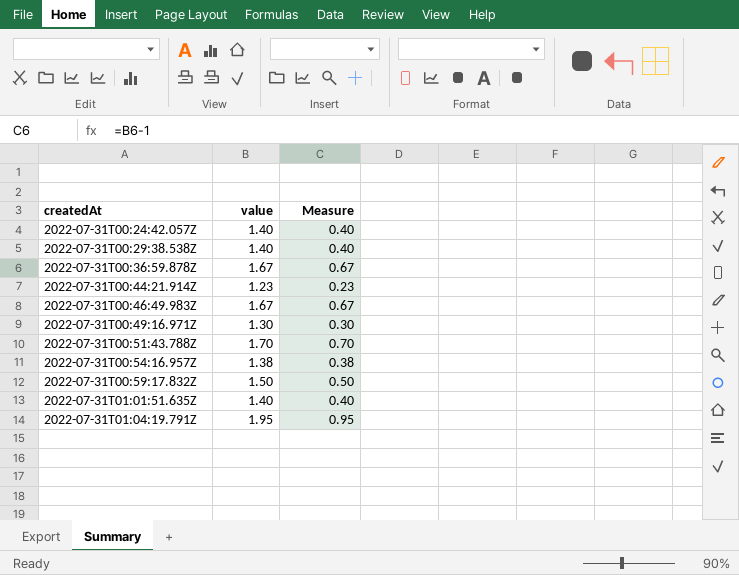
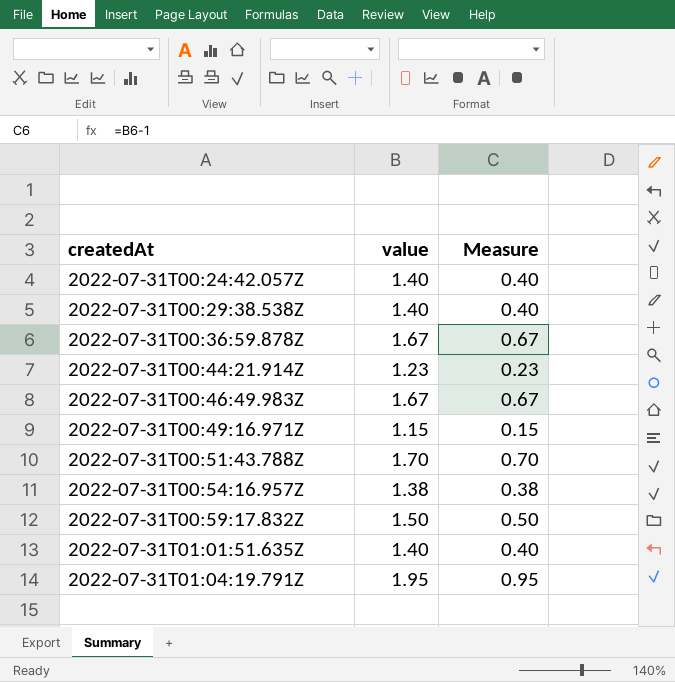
2022-07-31T00:49:16.971Z | value: 1.30 -> 1.15
2022-07-31T00:49:16.971Z | Measure: 0.30 -> 0.15

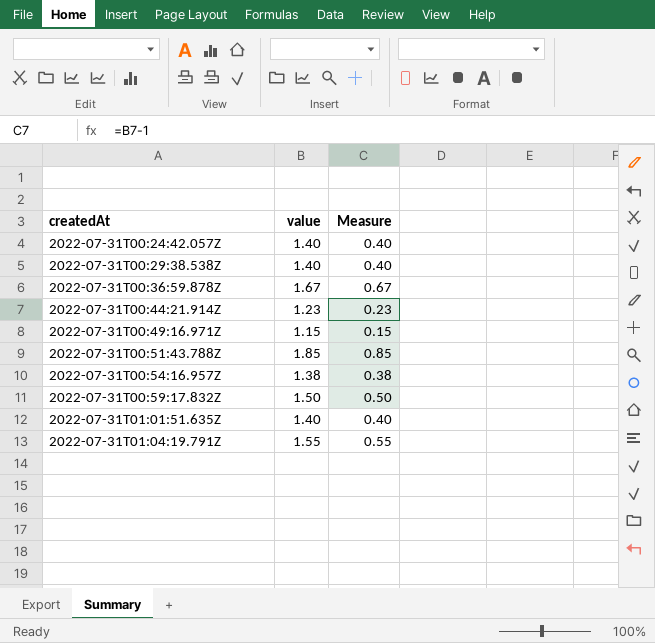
row 2022-07-31T00:46:49.983Z: 1.67 | 0.67 -> none
2022-07-31T00:51:43.788Z | value: 1.70 -> 1.85
2022-07-31T00:51:43.788Z | Measure: 0.70 -> 0.85
2022-07-31T01:04:19.791Z | value: 1.95 -> 1.55
2022-07-31T01:04:19.791Z | Measure: 0.95 -> 0.55

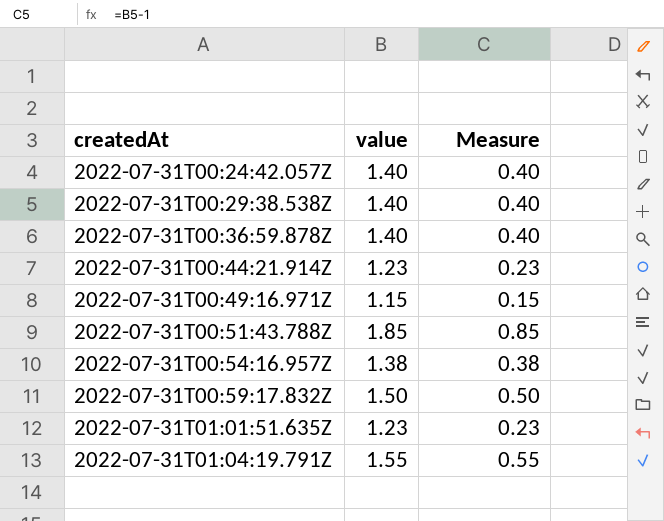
2022-07-31T00:36:59.878Z | value: 1.67 -> 1.40
2022-07-31T00:36:59.878Z | Measure: 0.67 -> 0.40
2022-07-31T01:01:51.635Z | value: 1.40 -> 1.23
2022-07-31T01:01:51.635Z | Measure: 0.40 -> 0.23

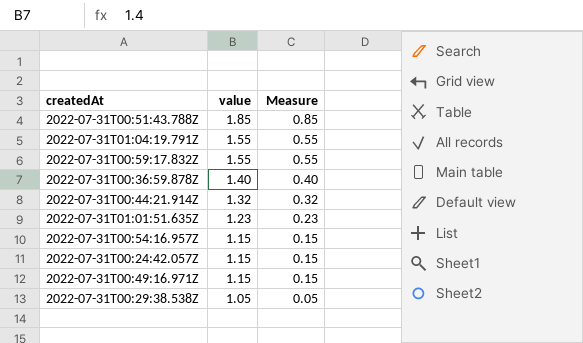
row order: createdAt ascending -> value descending
2022-07-31T00:59:17.832Z | value: 1.50 -> 1.55
2022-07-31T00:59:17.832Z | Measure: 0.50 -> 0.55
2022-07-31T00:44:21.914Z | value: 1.23 -> 1.32
2022-07-31T00:44:21.914Z | Measure: 0.23 -> 0.32
2022-07-31T00:54:16.957Z | value: 1.38 -> 1.15
2022-07-31T00:54:16.957Z | Measure: 0.38 -> 0.15
2022-07-31T00:24:42.057Z | value: 1.40 -> 1.15
2022-07-31T00:24:42.057Z | Measure: 0.40 -> 0.15
2022-07-31T00:29:38.538Z | value: 1.40 -> 1.05
2022-07-31T00:29:38.538Z | Measure: 0.40 -> 0.05

